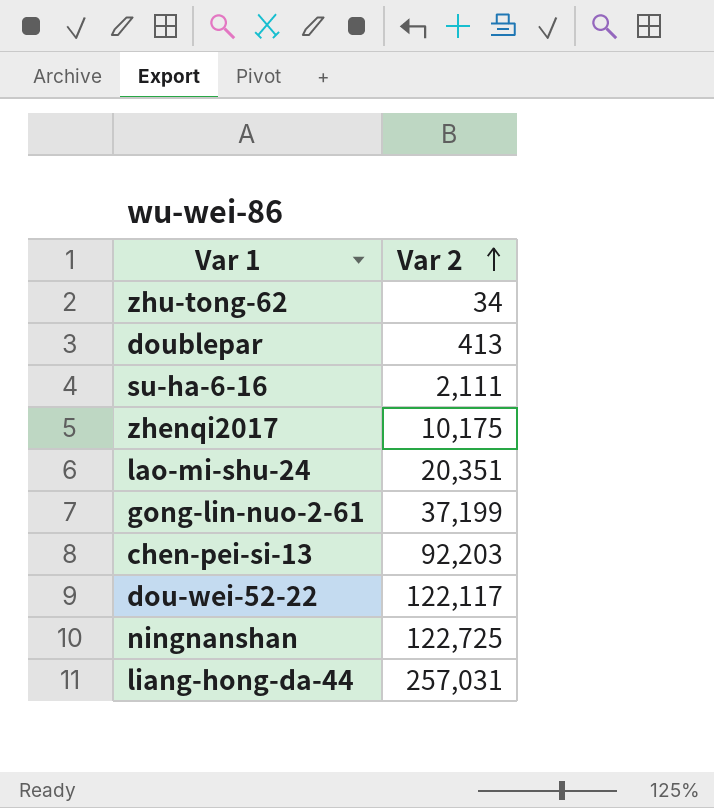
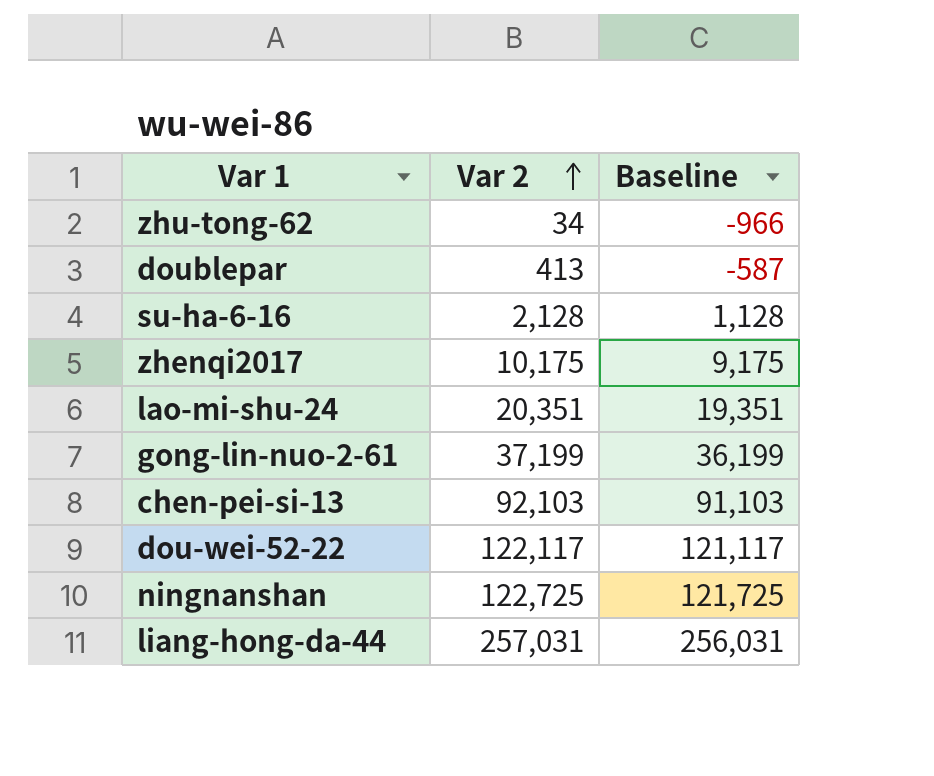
column Baseline | formula: none -> [Var 2] - 1000
su-ha-6-16 | Var 2: 2,111 -> 2,128
chen-pei-si-13 | Var 2: 92,203 -> 92,103

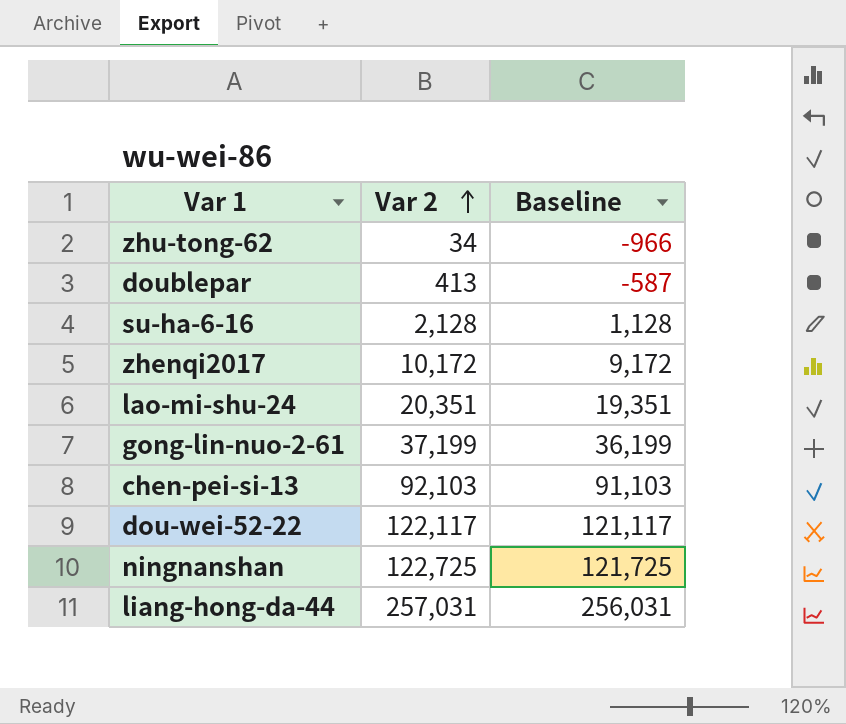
zhenqi2017 | Var 2: 10,175 -> 10,172
zhenqi2017 | Baseline: 9,175 -> 9,172

